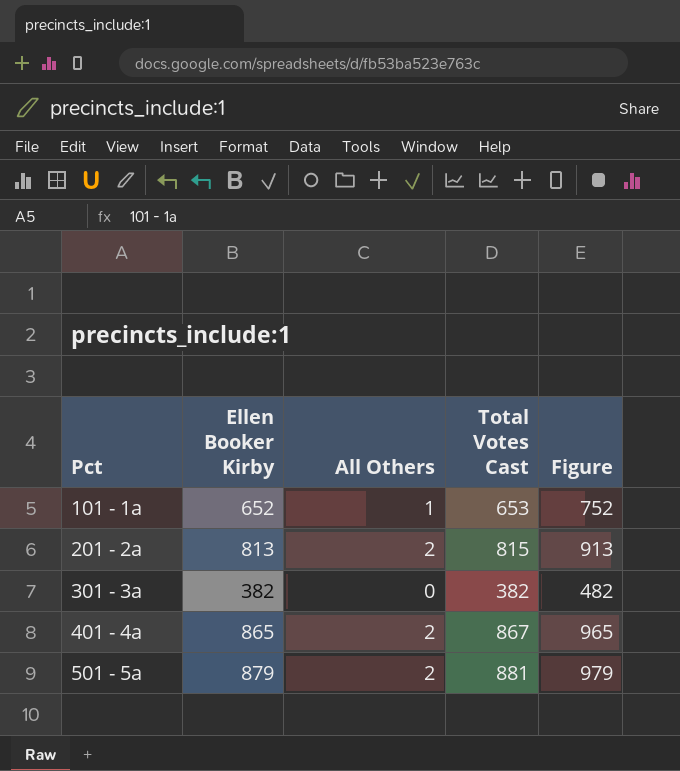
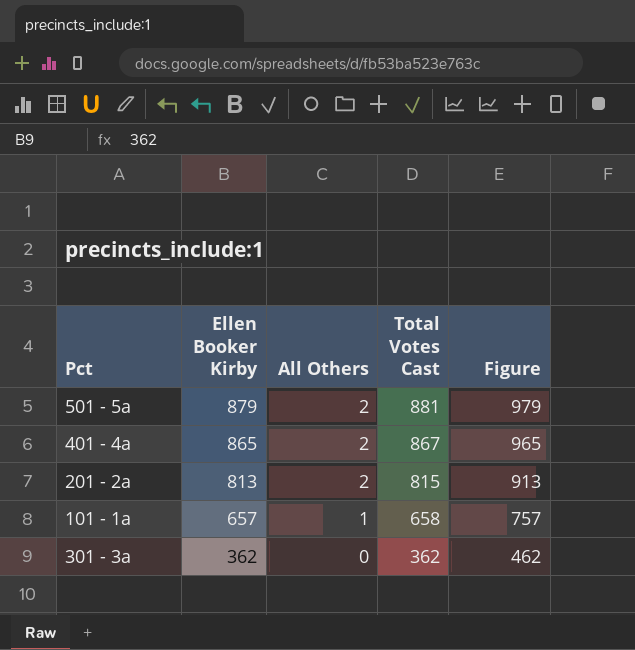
row order: Pct ascending -> Ellen Booker Kirby descending
101 - 1a | Ellen Booker Kirby: 652 -> 657
101 - 1a | Total Votes Cast: 653 -> 658
101 - 1a | Figure: 752 -> 757
301 - 3a | Ellen Booker Kirby: 382 -> 362
301 - 3a | Total Votes Cast: 382 -> 362
301 - 3a | Figure: 482 -> 462

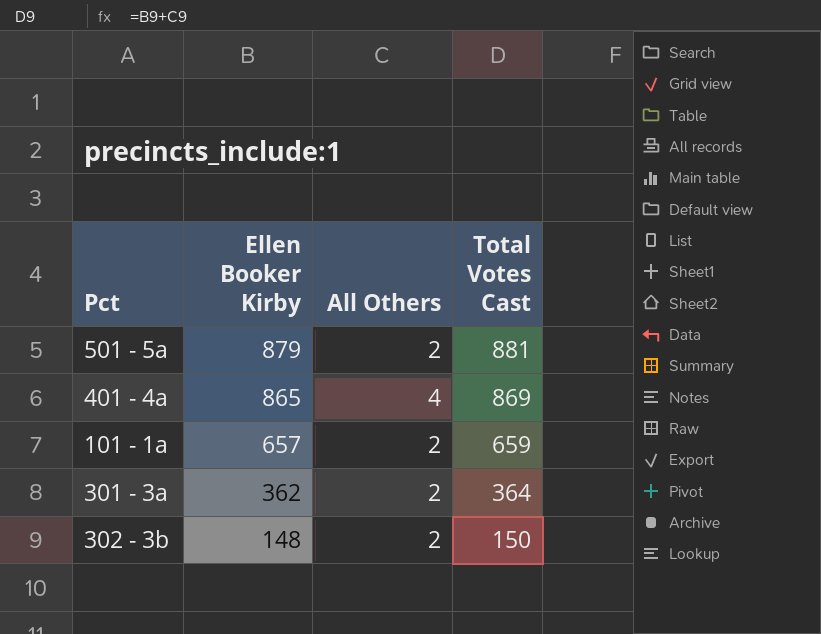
column Figure | formula: [Ellen Booker Kirby] + 100 -> none
row 201 - 2a: 813 | 2 | 815 | 913 -> none
401 - 4a | All Others: 2 -> 4
401 - 4a | Total Votes Cast: 867 -> 869
101 - 1a | All Others: 1 -> 2
101 - 1a | Total Votes Cast: 658 -> 659
301 - 3a | All Others: 0 -> 2
301 - 3a | Total Votes Cast: 362 -> 364
row 302 - 3b: none -> 148 | 2 | 150

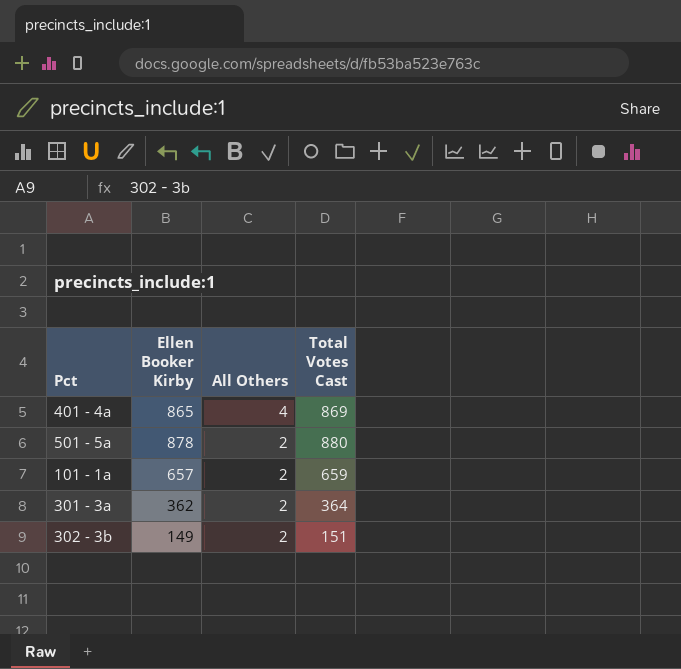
row order: Ellen Booker Kirby descending -> All Others descending
501 - 5a | Ellen Booker Kirby: 879 -> 878
501 - 5a | Total Votes Cast: 881 -> 880
302 - 3b | Ellen Booker Kirby: 148 -> 149
302 - 3b | Total Votes Cast: 150 -> 151

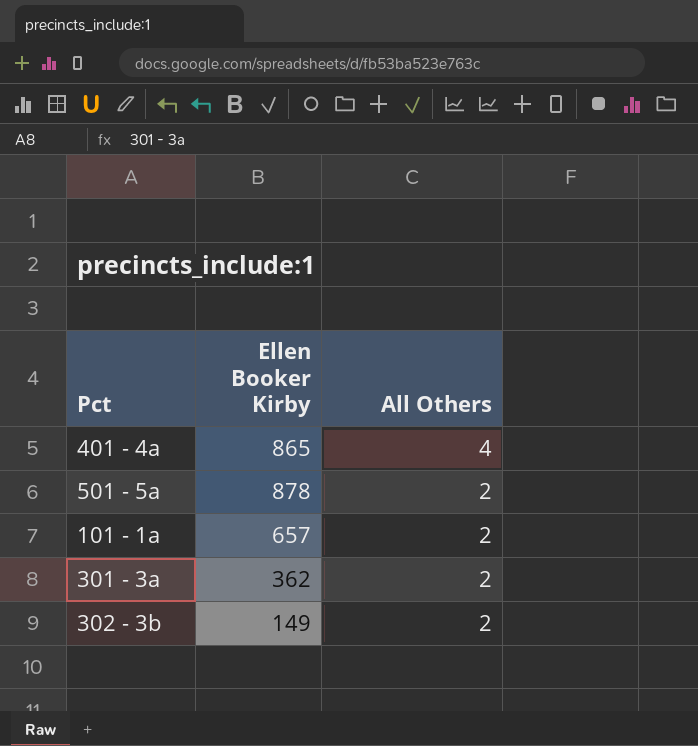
column Total Votes Cast | formula: [Ellen Booker Kirby] + [All Others] -> none

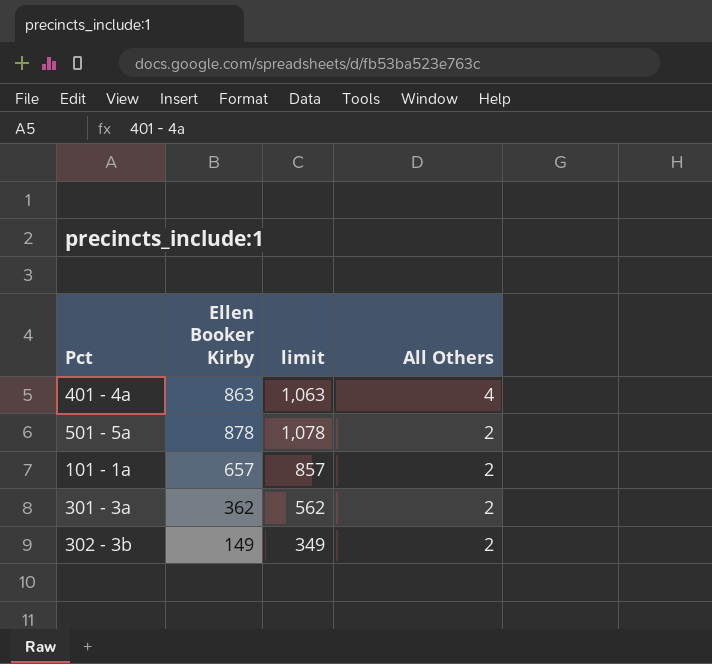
column limit | formula: none -> [Ellen Booker Kirby] + 200
401 - 4a | Ellen Booker Kirby: 865 -> 863

